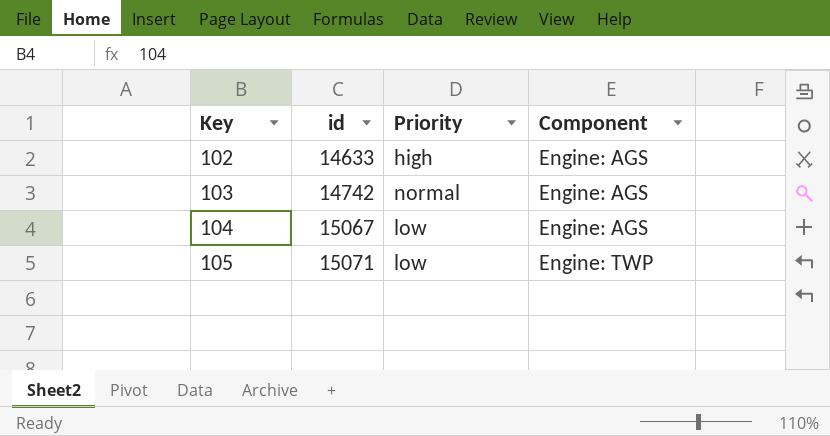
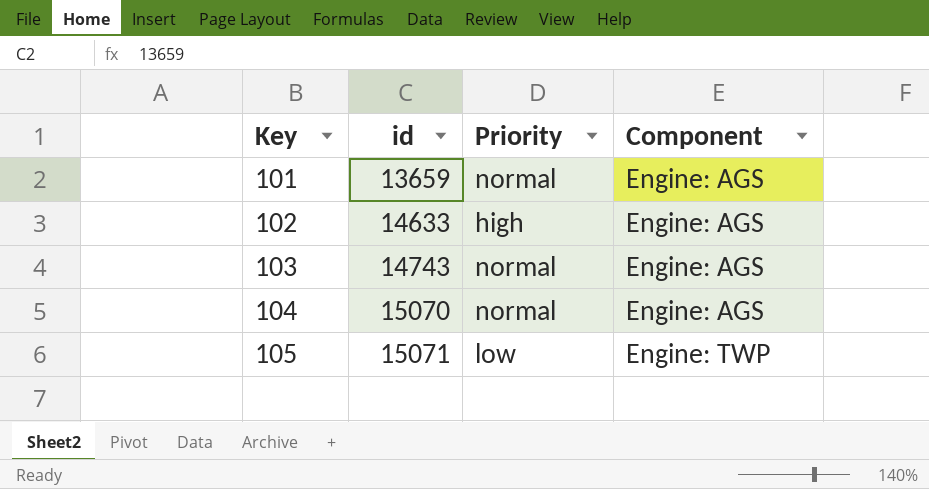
row 101: none -> 13659 | normal | Engine: AGS
103 | id: 14742 -> 14743
104 | id: 15067 -> 15070
104 | Priority: low -> normal

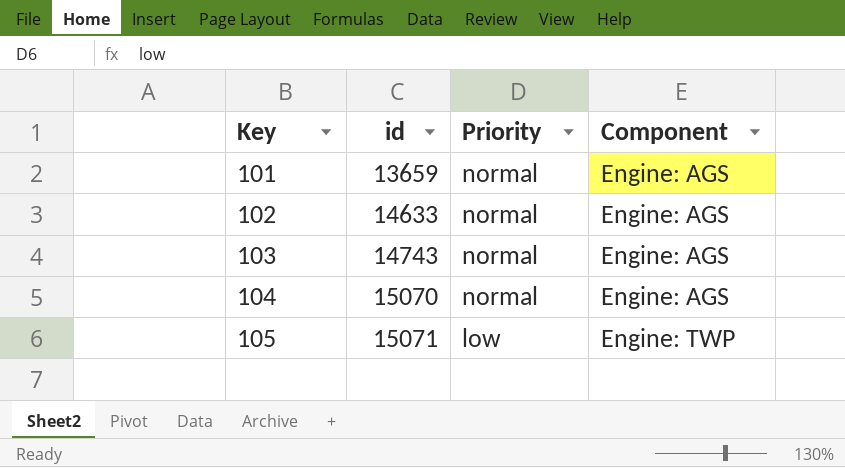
102 | Priority: high -> normal

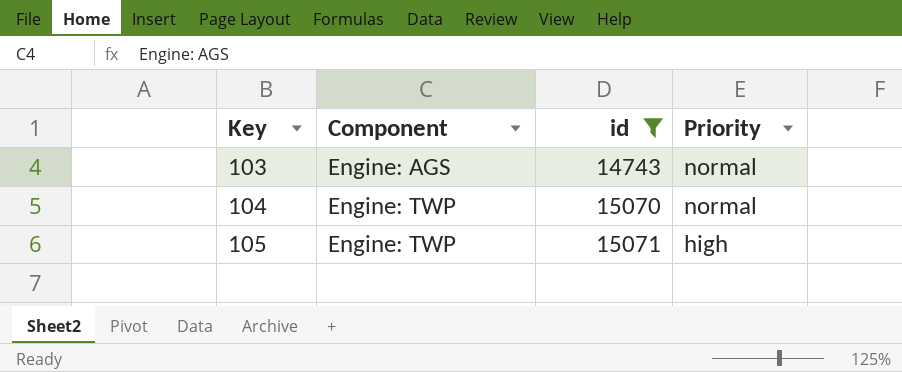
filter: none -> id >= 14743
column Component | position: 4 -> 2
104 | Component: Engine: AGS -> Engine: TWP
105 | Priority: low -> high

